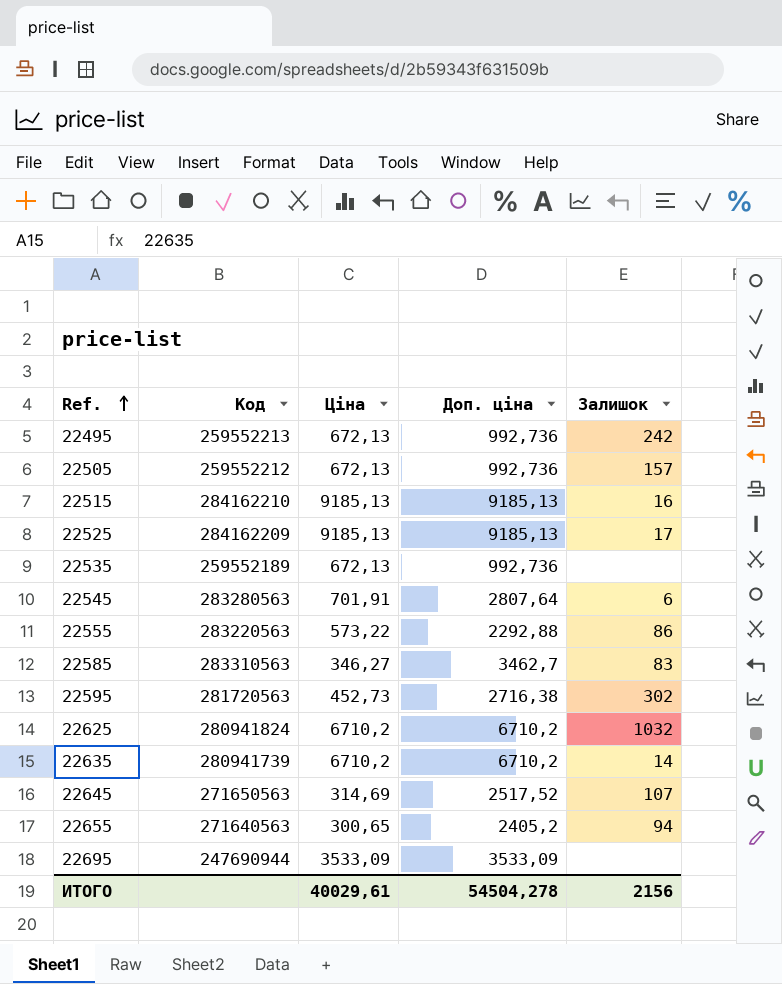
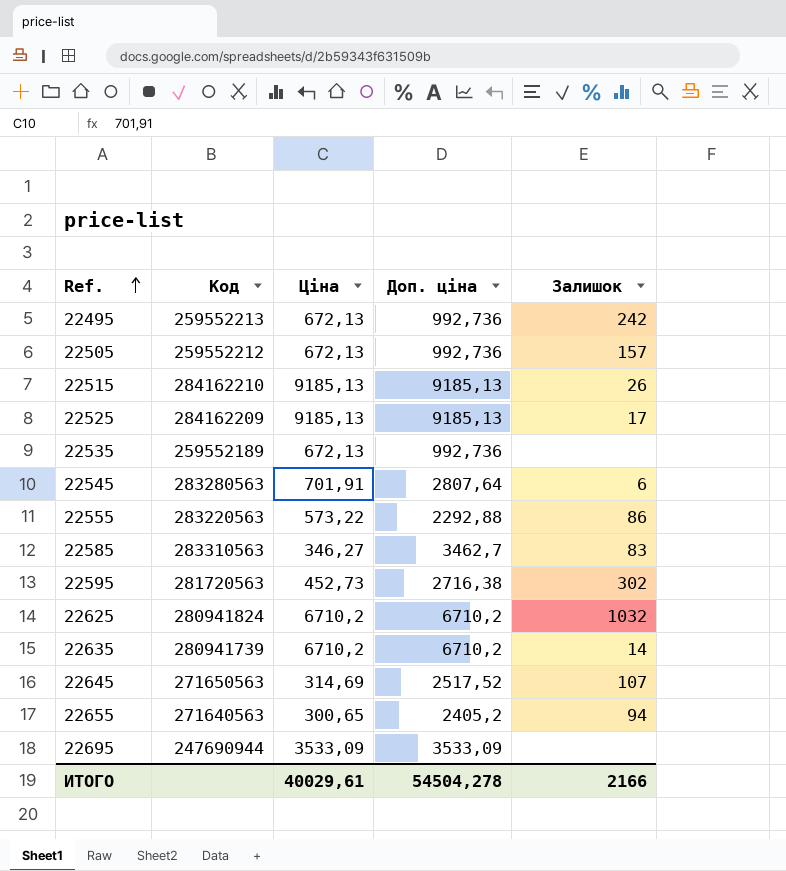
22515 | Залишок: 16 -> 26
ИТОГО | Залишок: 2156 -> 2166

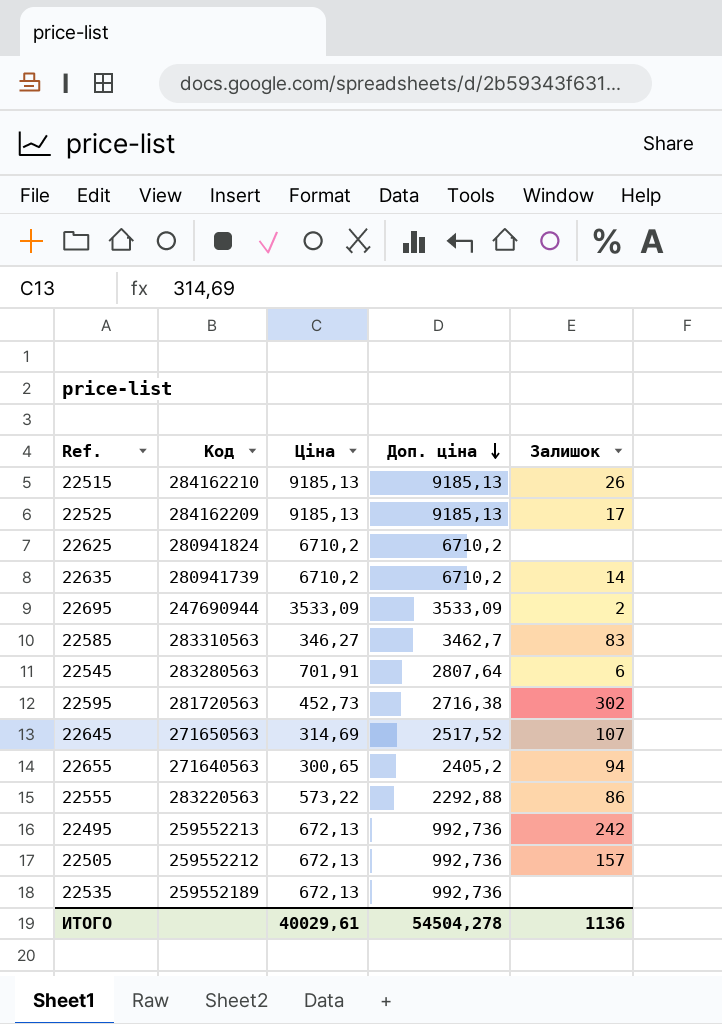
row order: Ref. ascending -> Доп. ціна descending
22625 | Залишок: 1032 -> none
22695 | Залишок: none -> 2
ИТОГО | Залишок: 2166 -> 1136

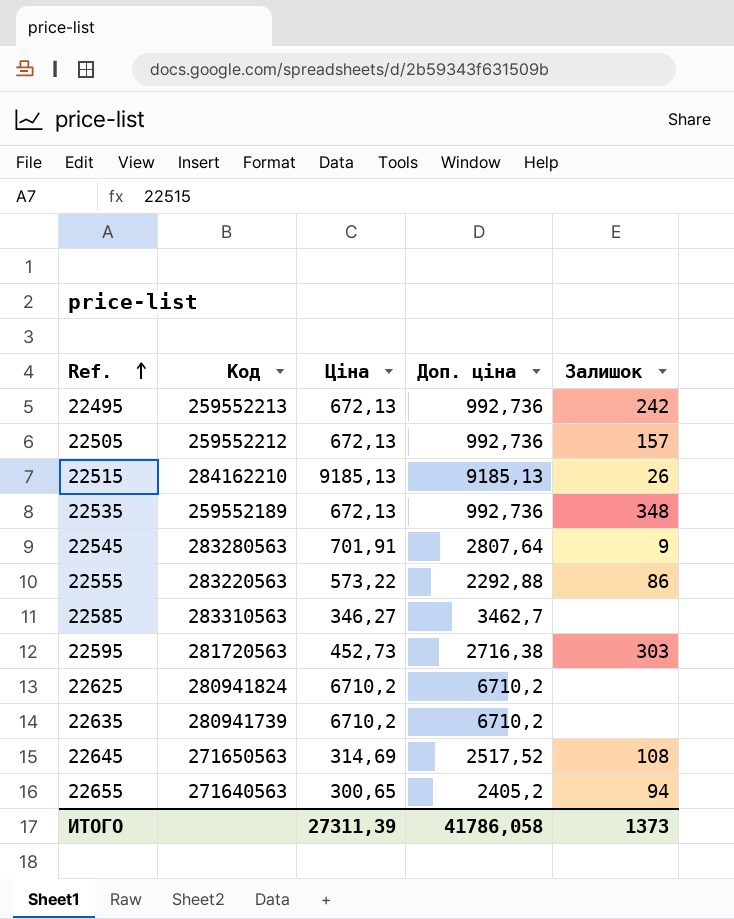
row order: Доп. ціна descending -> Ref. ascending
row 22525: 284162209 | 9185,13 | 9185,13 | 17 -> none
row 22695: 247690944 | 3533,09 | 3533,09 | 2 -> none
22535 | Залишок: none -> 348
22545 | Залишок: 6 -> 9
22585 | Залишок: 83 -> none
22595 | Залишок: 302 -> 303
22635 | Залишок: 14 -> none
22645 | Залишок: 107 -> 108
ИТОГО | Ціна: 40029,61 -> 27311,39
ИТОГО | Доп. ціна: 54504,278 -> 41786,058
ИТОГО | Залишок: 1136 -> 1373

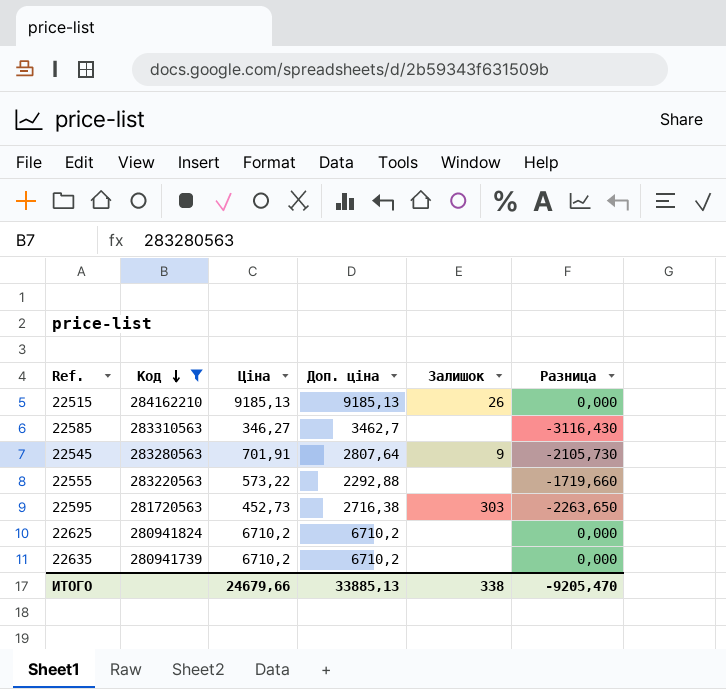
filter: none -> Код >= 280941739
row order: Ref. ascending -> Код descending
column Разница | formula: none -> [Ціна] - [Доп. ціна]
22555 | Залишок: 86 -> none
ИТОГО | Ціна: 27311,39 -> 24679,66
ИТОГО | Доп. ціна: 41786,058 -> 33885,13
ИТОГО | Залишок: 1373 -> 338

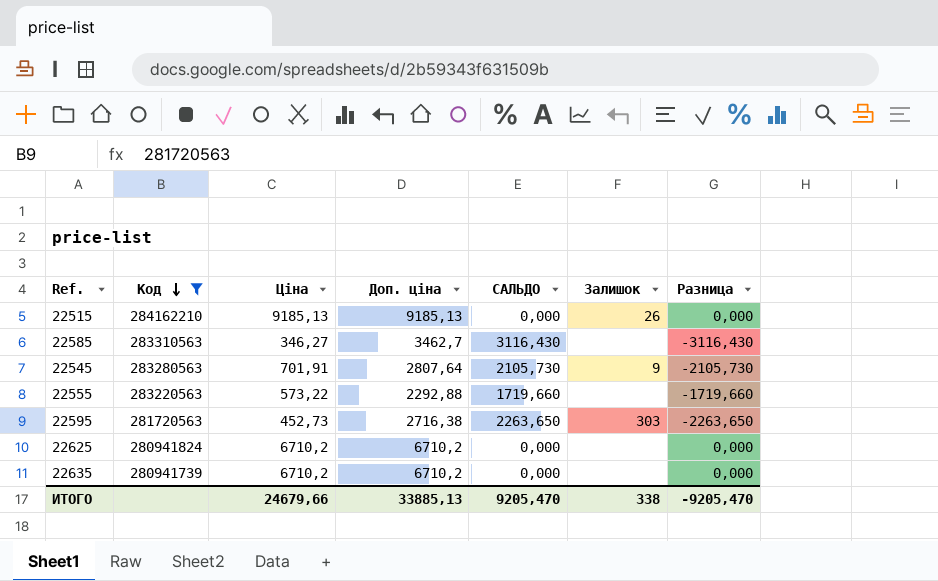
column САЛЬДО | formula: none -> [Доп. ціна] - [Ціна]

